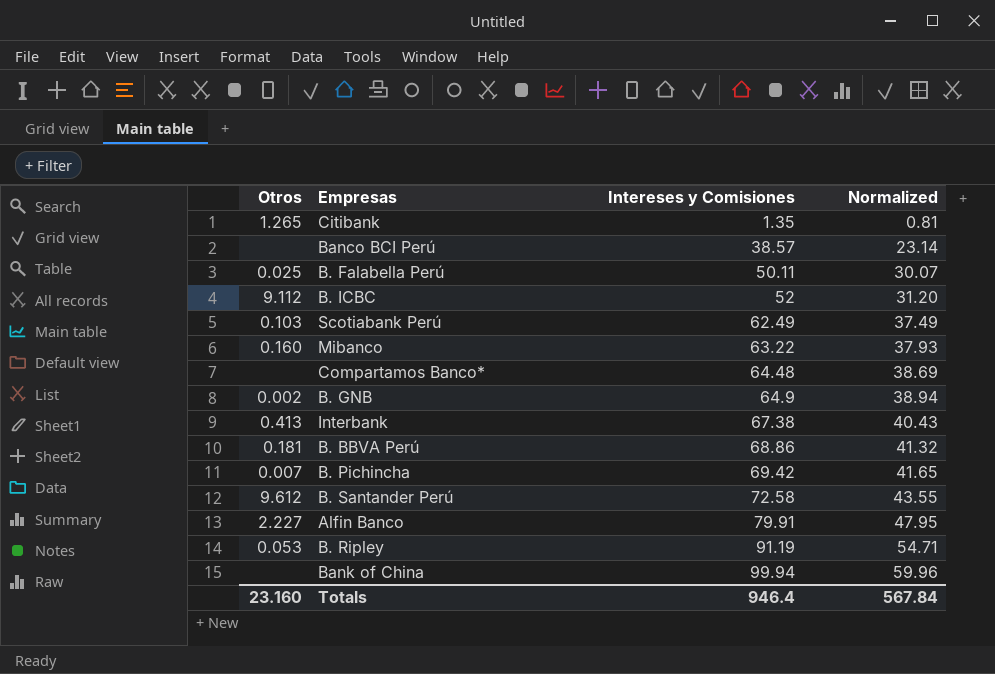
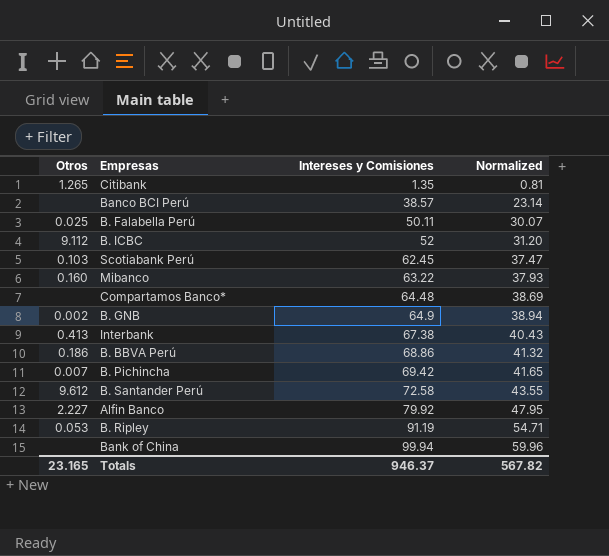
Scotiabank Perú | Intereses y Comisiones: 62.49 -> 62.45
Scotiabank Perú | Normalized: 37.49 -> 37.47
B. BBVA Perú | Otros: 0.181 -> 0.186
Alfin Banco | Intereses y Comisiones: 79.91 -> 79.92
Totals | Otros: 23.160 -> 23.165
Totals | Intereses y Comisiones: 946.4 -> 946.37
Totals | Normalized: 567.84 -> 567.82

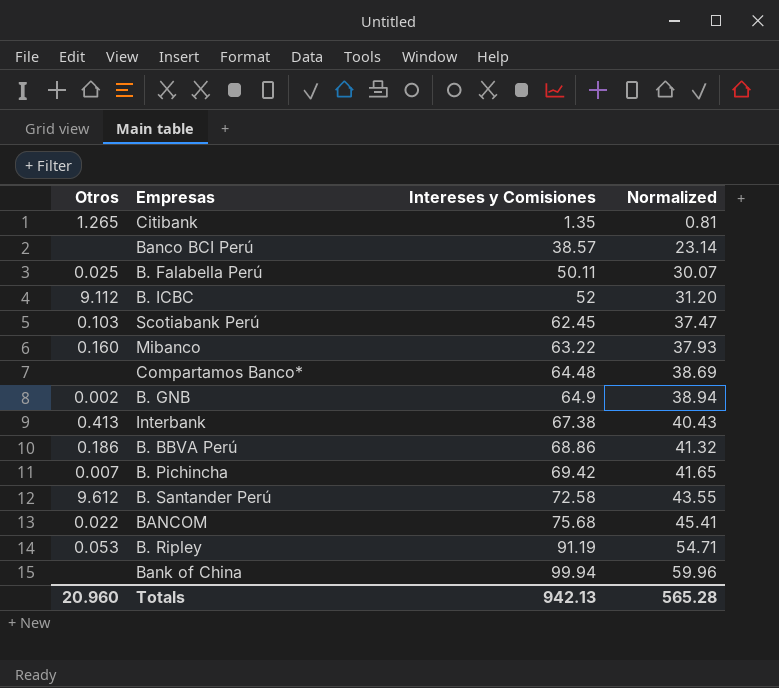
row Alfin Banco: 2.227 | 79.92 | 47.95 -> none
row BANCOM: none -> 0.022 | 75.68 | 45.41
Totals | Otros: 23.165 -> 20.960
Totals | Intereses y Comisiones: 946.37 -> 942.13
Totals | Normalized: 567.82 -> 565.28

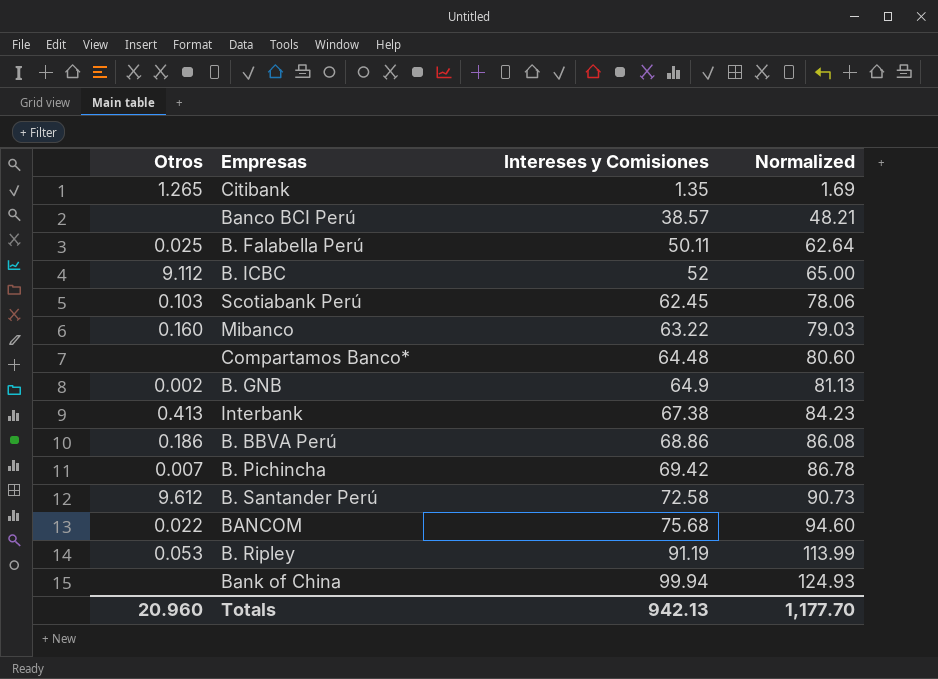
column Normalized | formula: [Intereses y Comisiones] * 0.6 -> [Intereses y Comisiones] * 1.25
Totals | Normalized: 565.28 -> 1,177.70

